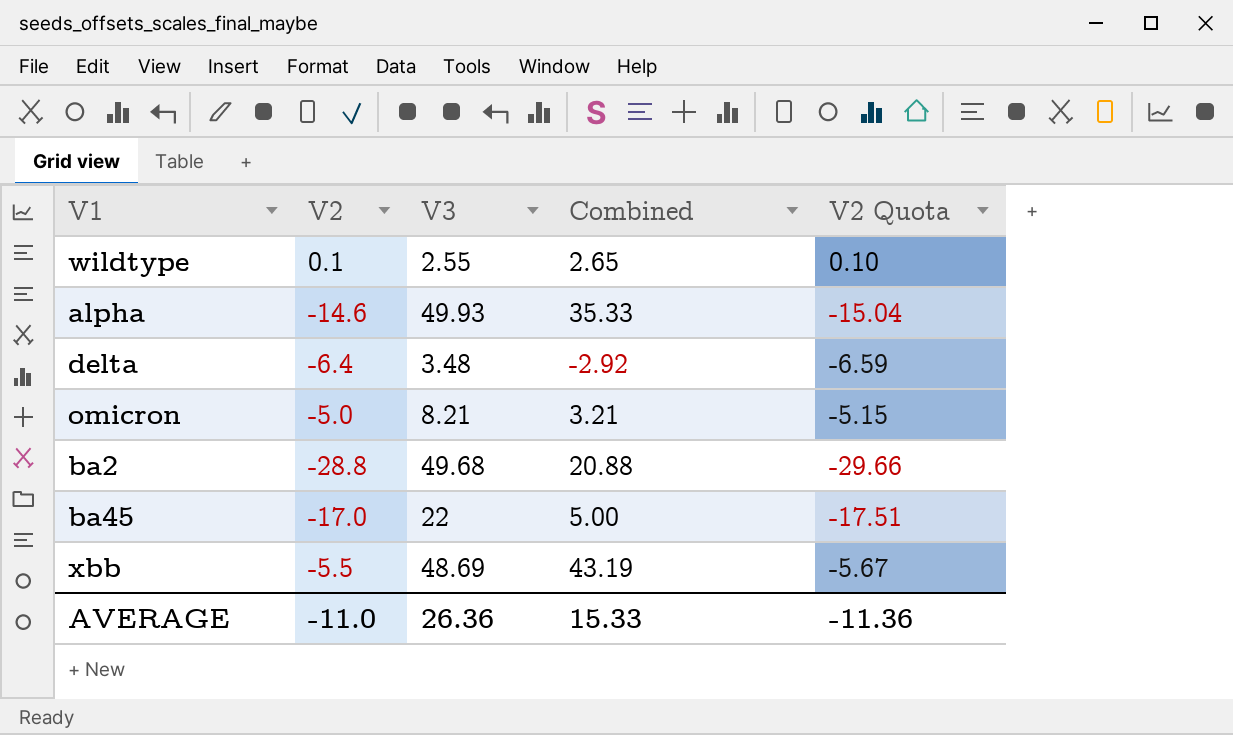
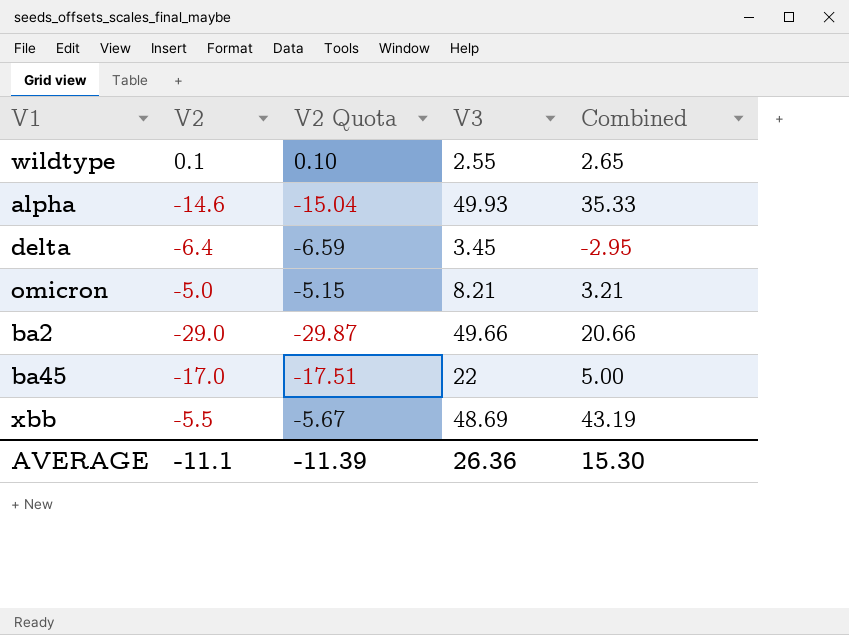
column V2 Quota | position: 5 -> 3
delta | V3: 3.48 -> 3.45
delta | Combined: -2.92 -> -2.95
ba2 | V2: -28.8 -> -29.0
ba2 | V2 Quota: -29.66 -> -29.87
ba2 | V3: 49.68 -> 49.66
ba2 | Combined: 20.88 -> 20.66
AVERAGE | V2: -11.0 -> -11.1
AVERAGE | V2 Quota: -11.36 -> -11.39
AVERAGE | Combined: 15.33 -> 15.30

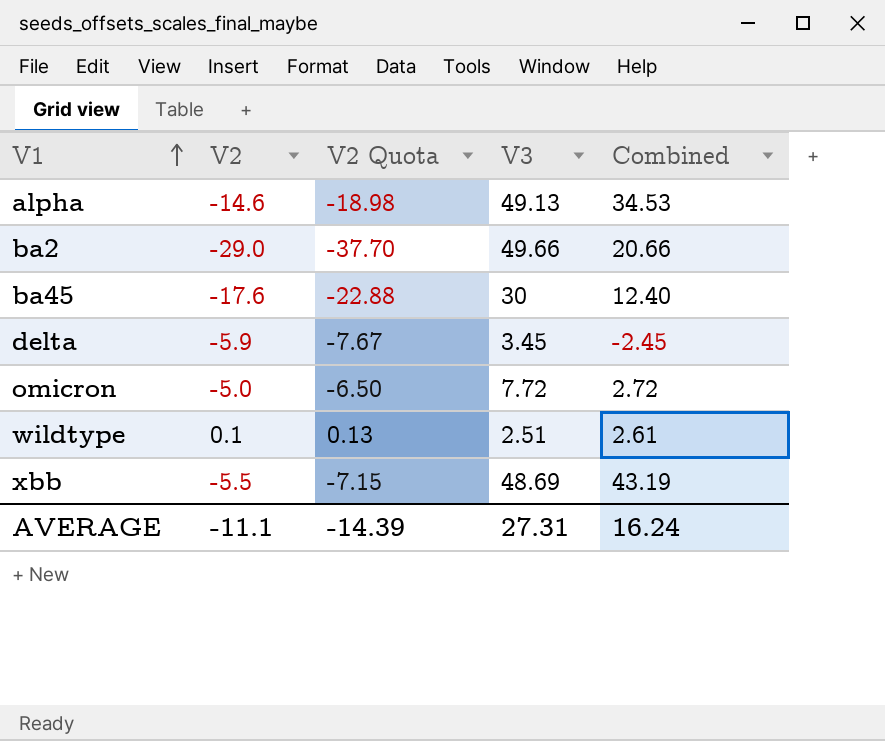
row order: none -> V1 ascending
column V2 Quota | formula: [V2] * 1.03 -> [V2] * 1.3
alpha | V3: 49.93 -> 49.13
alpha | Combined: 35.33 -> 34.53
ba45 | V2: -17.0 -> -17.6
ba45 | V3: 22 -> 30
ba45 | Combined: 5.00 -> 12.40
delta | V2: -6.4 -> -5.9
delta | Combined: -2.95 -> -2.45
omicron | V3: 8.21 -> 7.72
omicron | Combined: 3.21 -> 2.72
wildtype | V3: 2.55 -> 2.51
wildtype | Combined: 2.65 -> 2.61
AVERAGE | V2 Quota: -11.39 -> -14.39
AVERAGE | V3: 26.36 -> 27.31
AVERAGE | Combined: 15.30 -> 16.24

